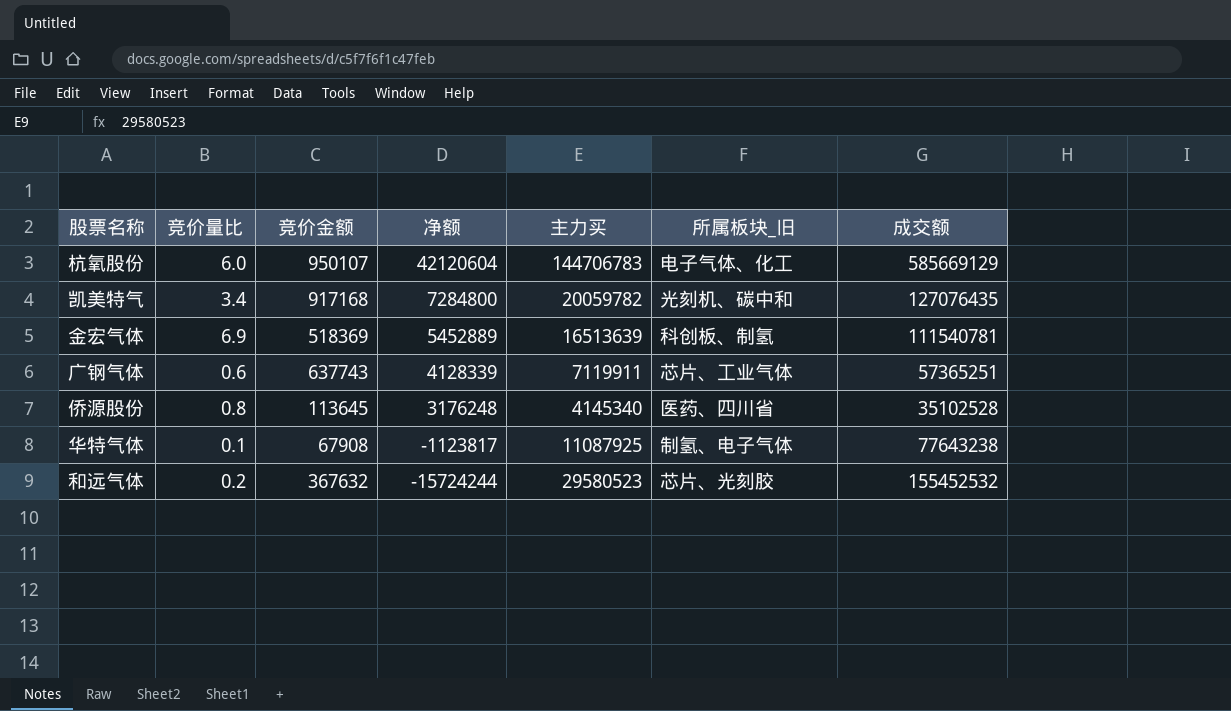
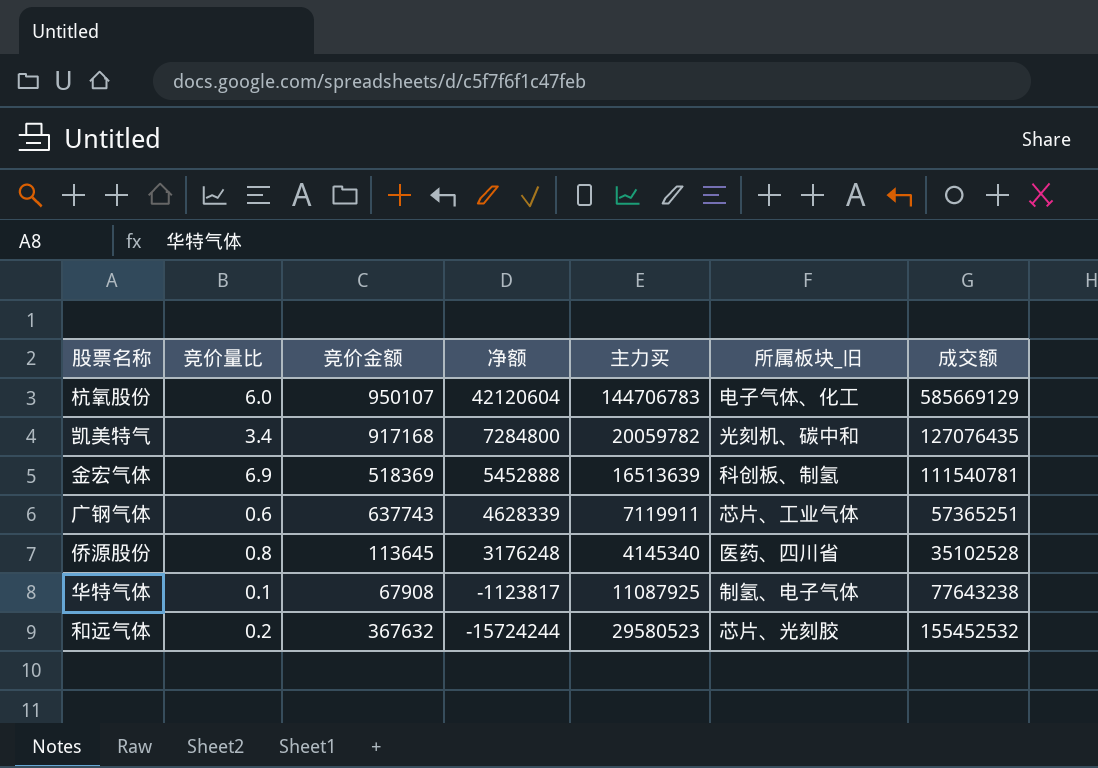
金宏气体 | 净额: 5452889 -> 5452888
广钢气体 | 净额: 4128339 -> 4628339

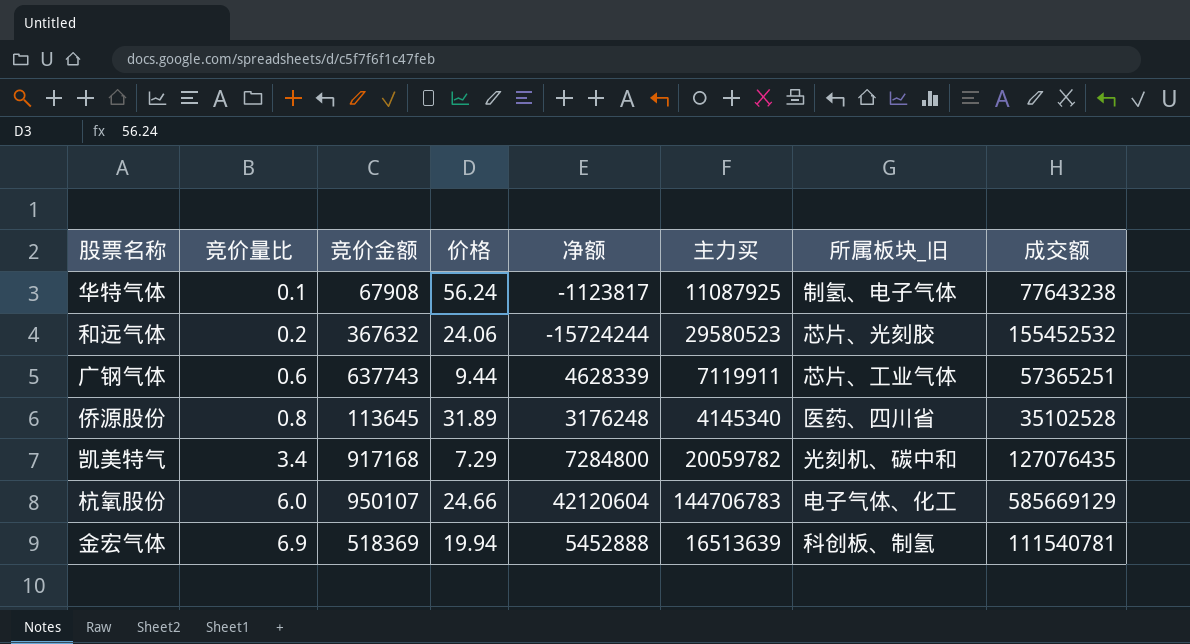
row order: 净额 descending -> 竞价量比 ascending
column 价格 | position: none -> 4

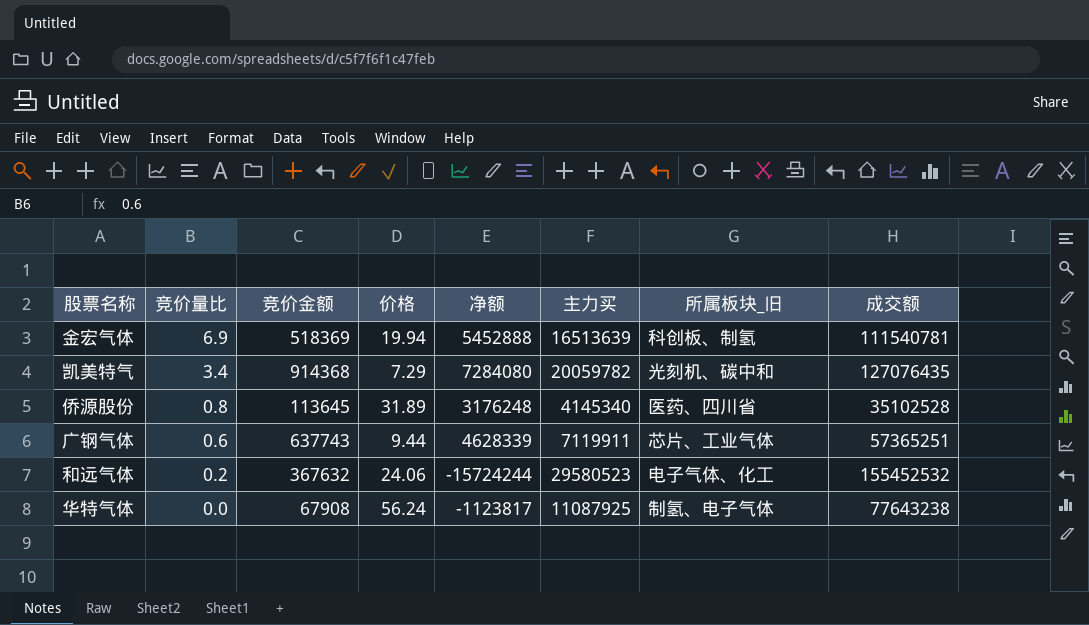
row order: 竞价量比 ascending -> 竞价量比 descending
row 杭氧股份: 6.0 | 950107 | 24.66 | 42120604 | 144706783 | 电子气体、化工 | 585669129 -> none
凯美特气 | 竞价金额: 917168 -> 914368
凯美特气 | 净额: 7284800 -> 7284080
和远气体 | 所属板块_旧: 芯片、光刻胶 -> 电子气体、化工
华特气体 | 竞价量比: 0.1 -> 0.0

